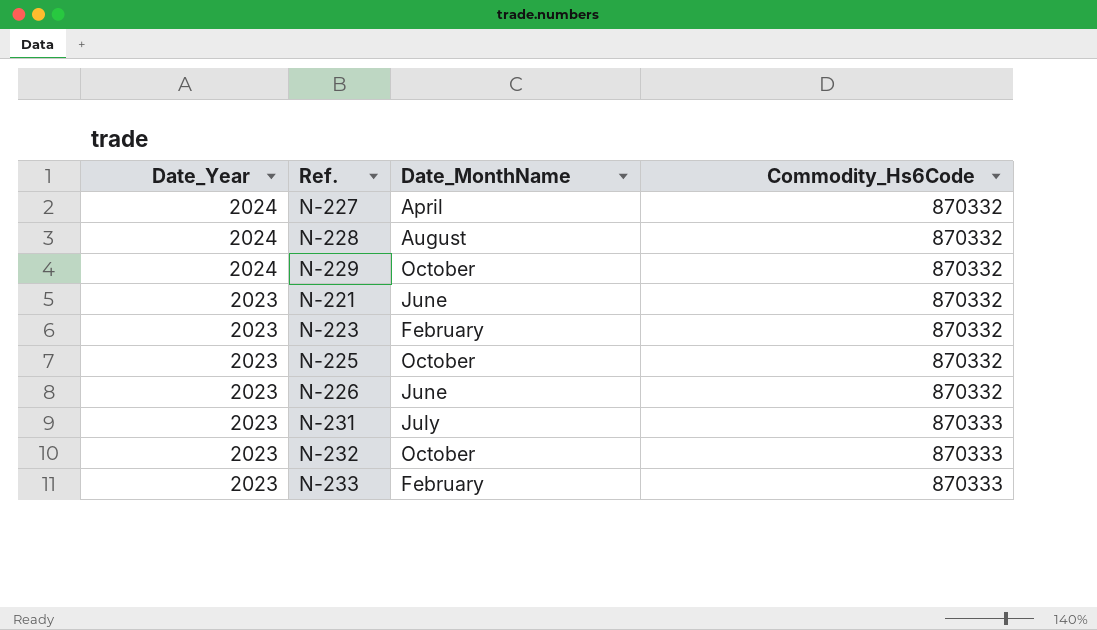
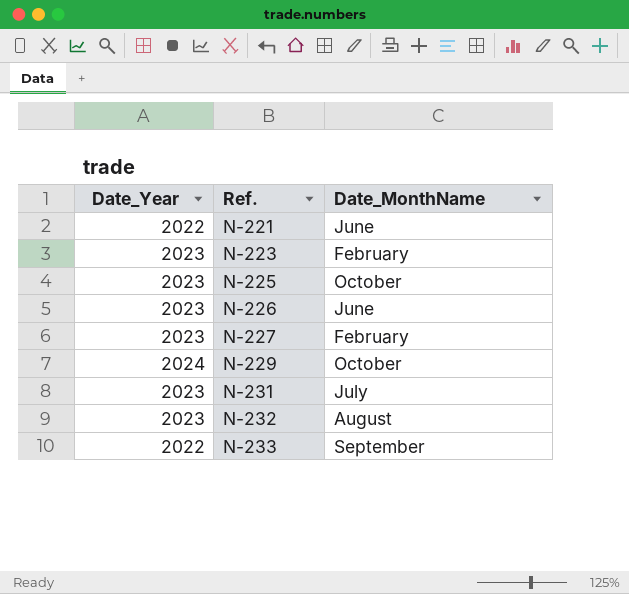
row order: Date_Year descending -> Ref. ascending
column Commodity_Hs6Code | position: 4 -> none
row N-228: 2024 | August | 870332 -> none
N-221 | Date_Year: 2023 -> 2022
N-227 | Date_Year: 2024 -> 2023
N-227 | Date_MonthName: April -> February
N-232 | Date_MonthName: October -> August
N-233 | Date_Year: 2023 -> 2022
N-233 | Date_MonthName: February -> September

